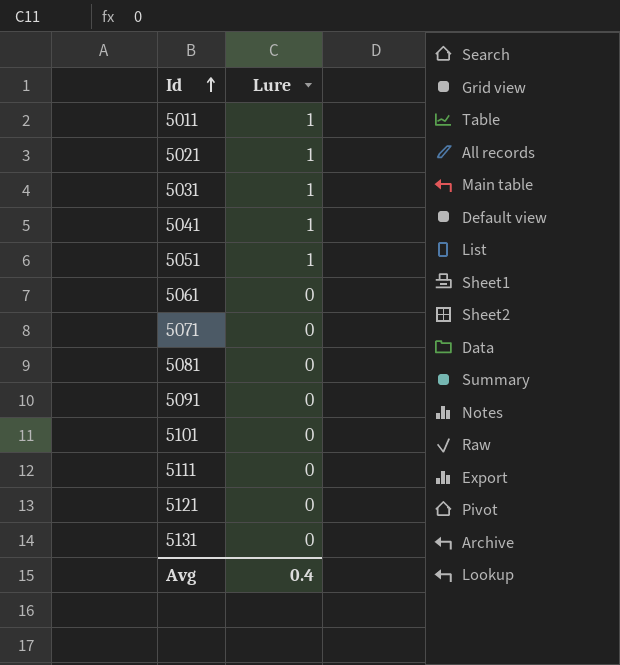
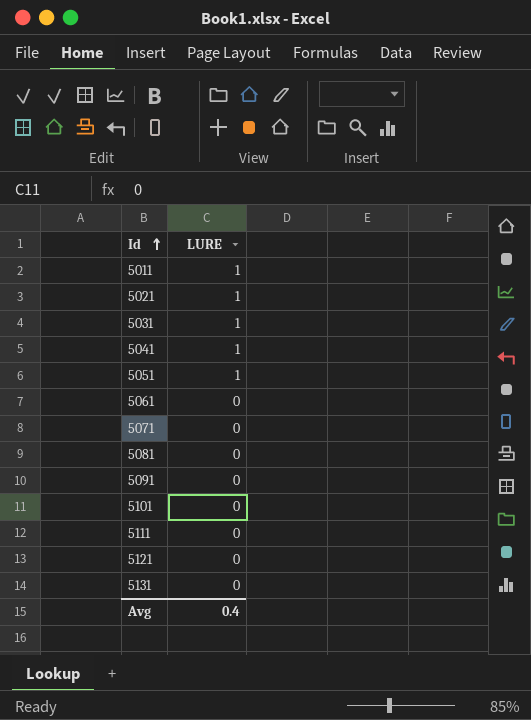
column name: Lure -> LURE

